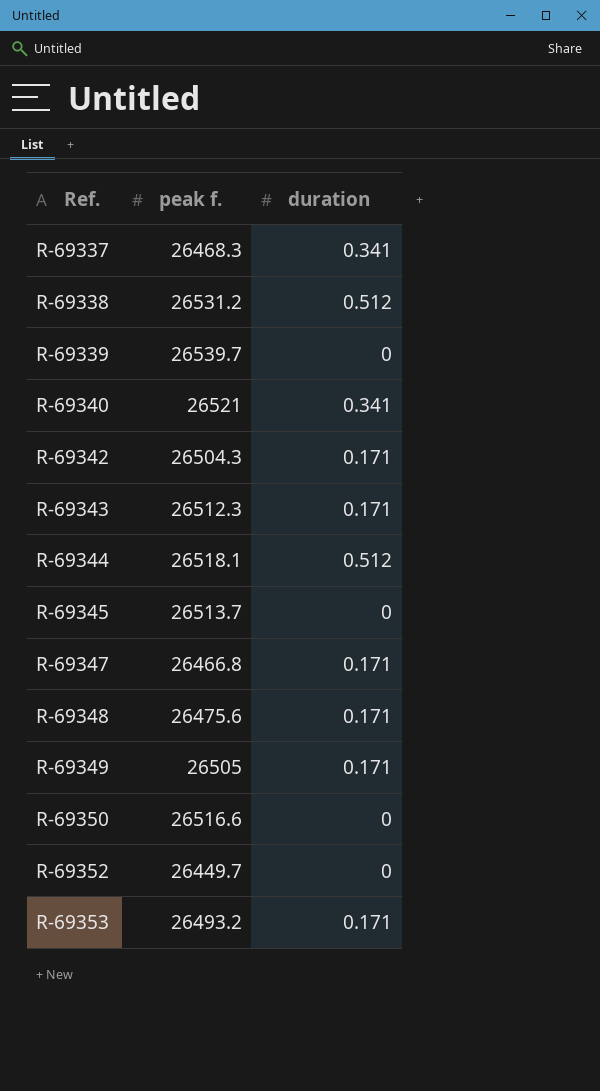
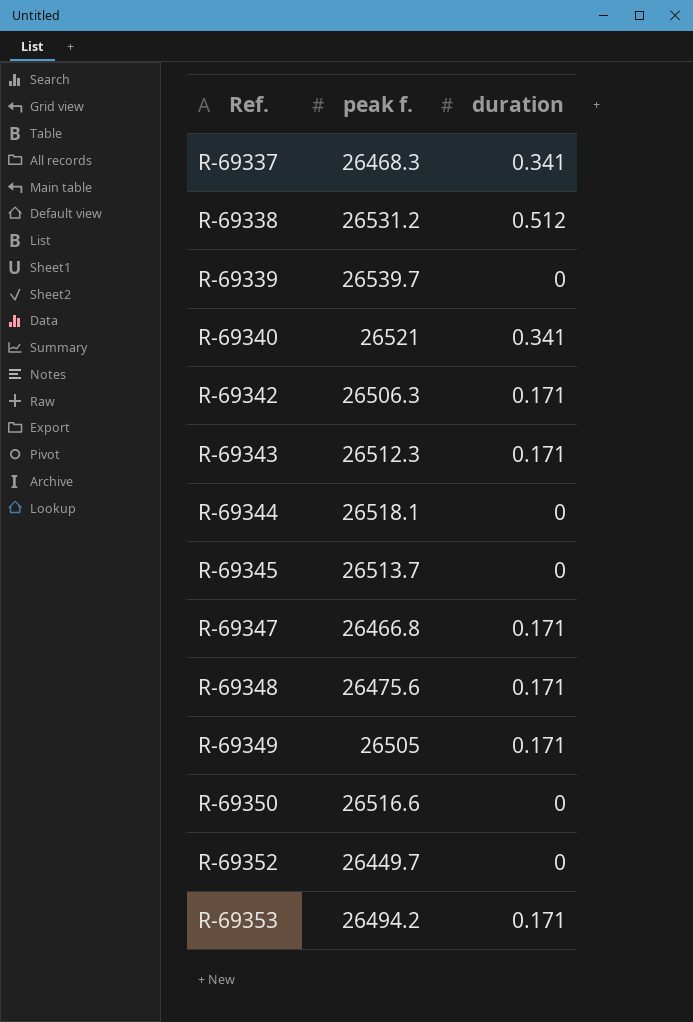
R-69342 | peak f.: 26504.3 -> 26506.3
R-69344 | duration: 0.512 -> 0
R-69353 | peak f.: 26493.2 -> 26494.2

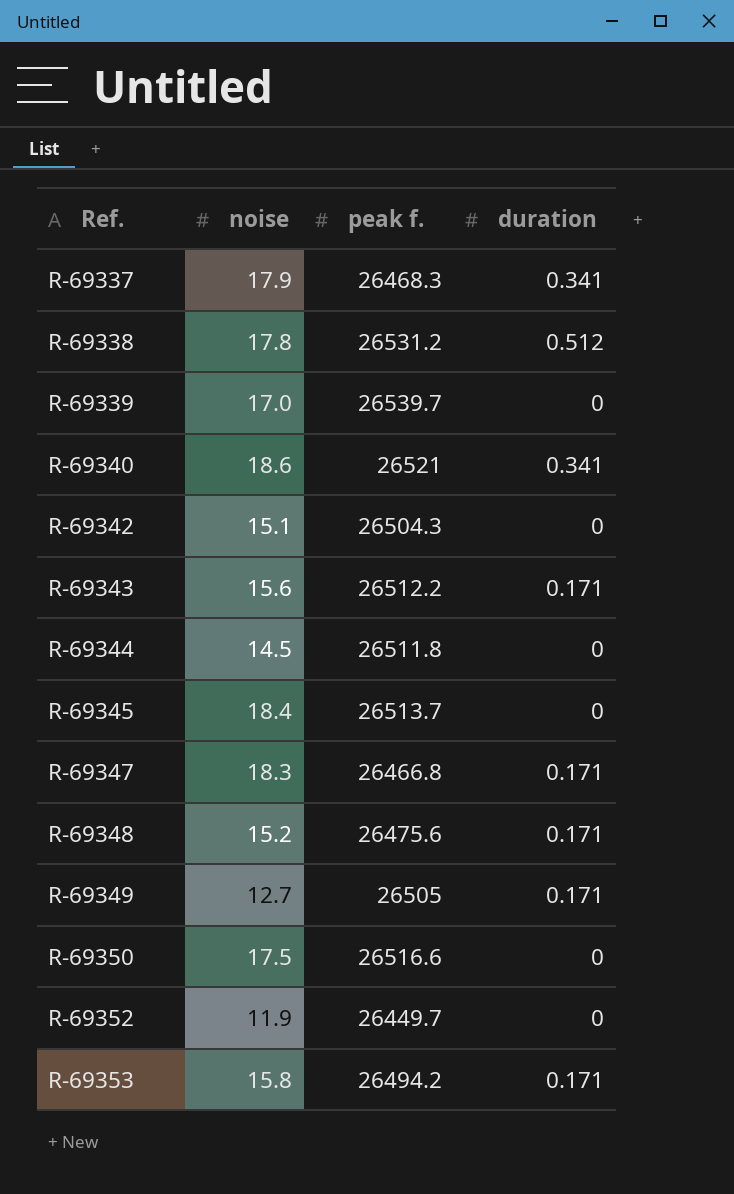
column noise | position: none -> 2
R-69342 | peak f.: 26506.3 -> 26504.3
R-69342 | duration: 0.171 -> 0
R-69343 | peak f.: 26512.3 -> 26512.2
R-69344 | peak f.: 26518.1 -> 26511.8

